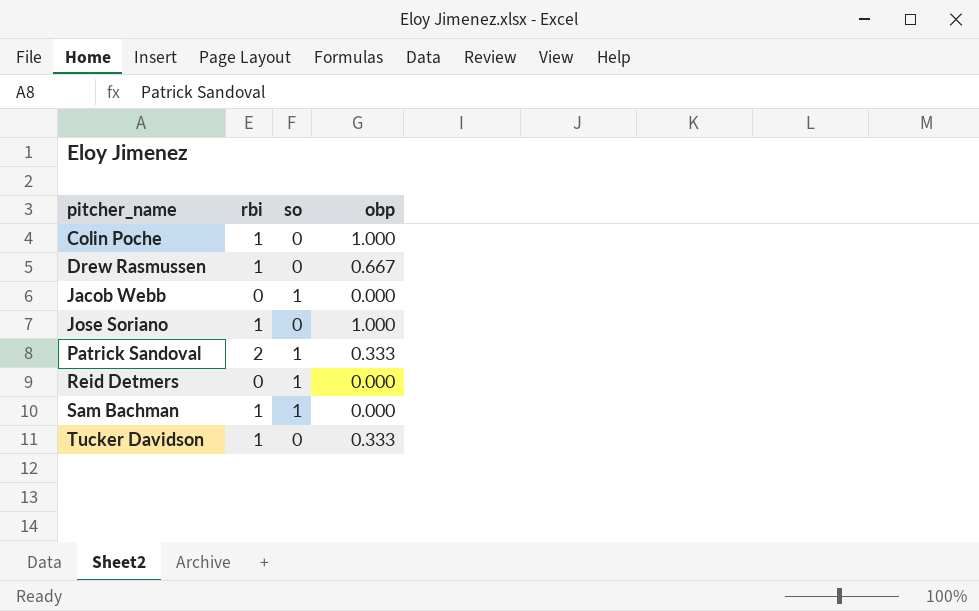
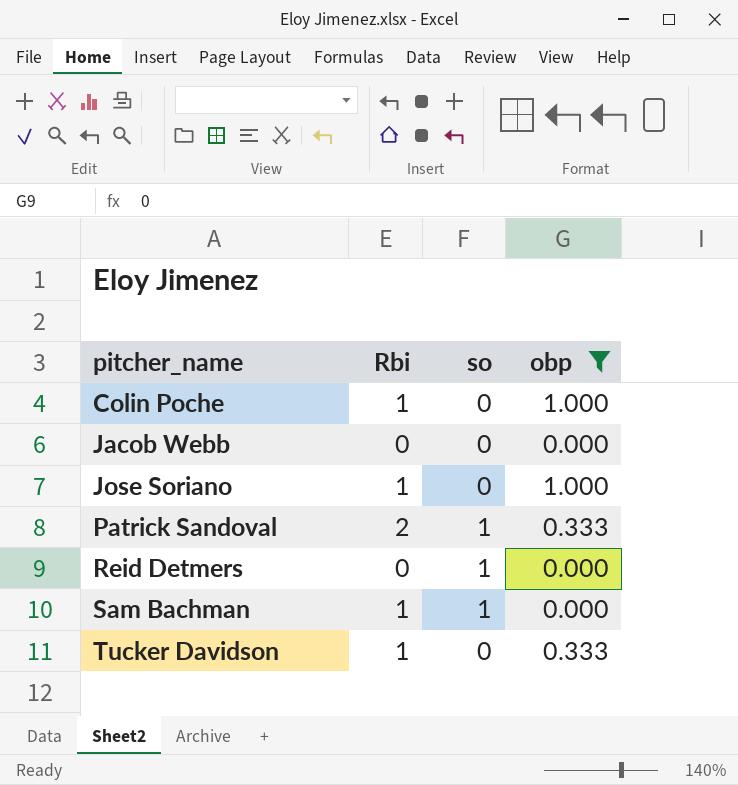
filter: none -> obp != 0.667
column name: rbi -> Rbi
Jacob Webb | so: 1 -> 0

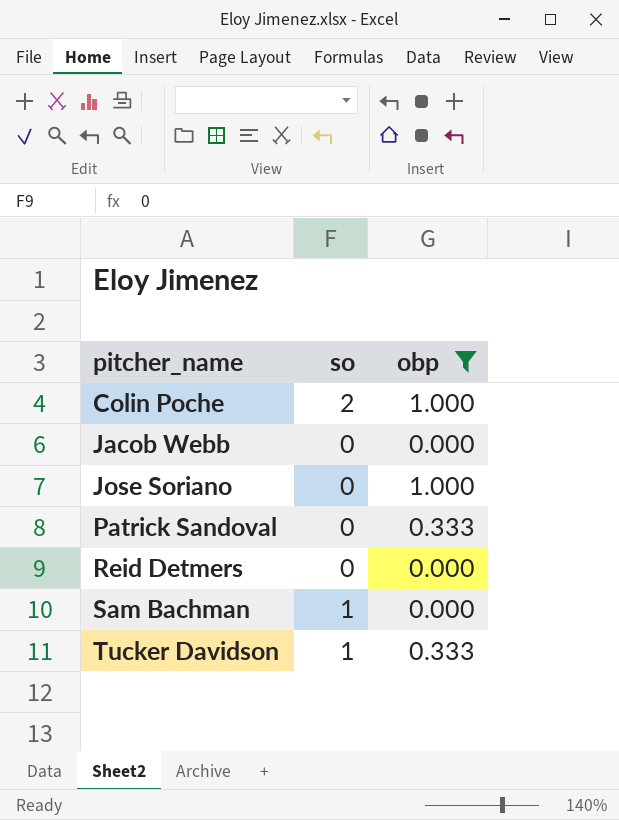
column Rbi | position: 2 -> none
Colin Poche | so: 0 -> 2
Patrick Sandoval | so: 1 -> 0
Reid Detmers | so: 1 -> 0
Tucker Davidson | so: 0 -> 1

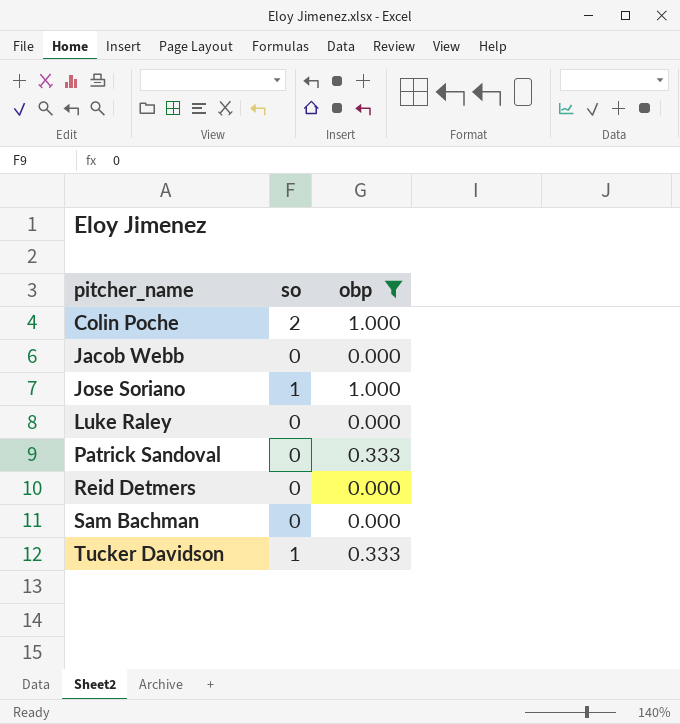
Jose Soriano | so: 0 -> 1
row Luke Raley: none -> 0 | 0.000
Sam Bachman | so: 1 -> 0

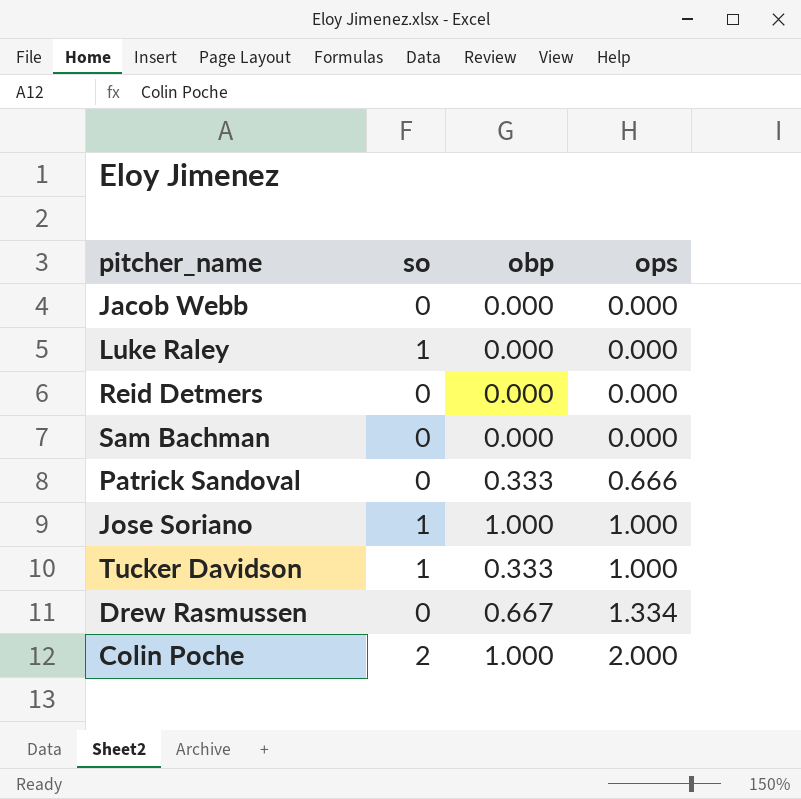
filter: obp != 0.667 -> none
row order: pitcher_name ascending -> ops ascending
column ops | position: none -> 4
Luke Raley | so: 0 -> 1

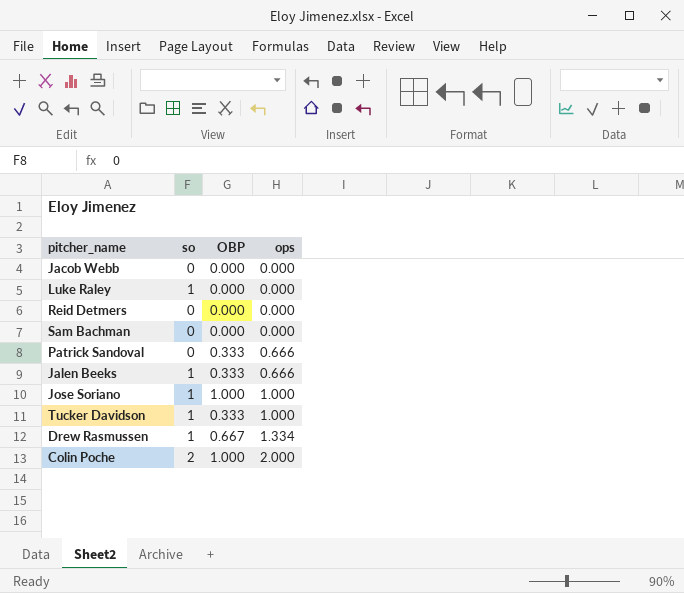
column name: obp -> OBP
row Jalen Beeks: none -> 1 | 0.333 | 0.666
Drew Rasmussen | so: 0 -> 1

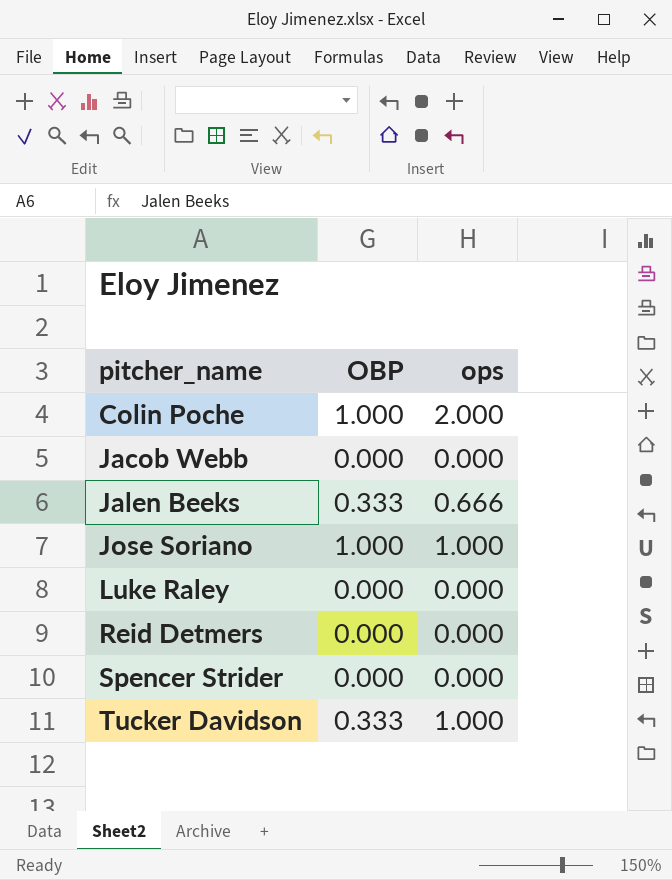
row order: ops ascending -> pitcher_name ascending
column so | position: 2 -> none
row Sam Bachman: 0 | 0.000 | 0.000 -> none
row Patrick Sandoval: 0 | 0.333 | 0.666 -> none
row Drew Rasmussen: 1 | 0.667 | 1.334 -> none
row Spencer Strider: none -> 0.000 | 0.000

